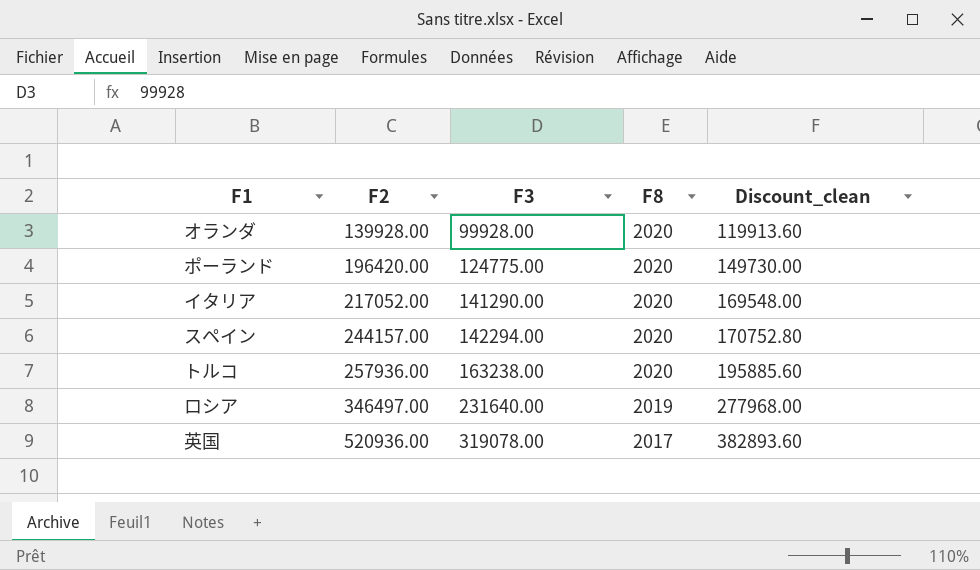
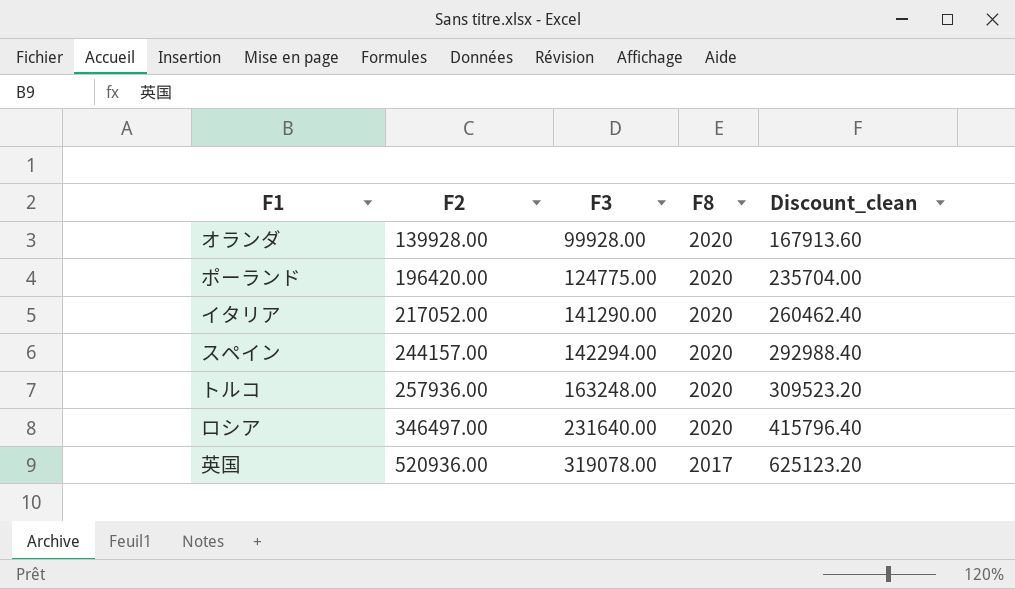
column Discount_clean | formula: [F3] * 1.2 -> [F2] * 1.2
トルコ | F3: 163238.00 -> 163248.00
ロシア | F8: 2019 -> 2020

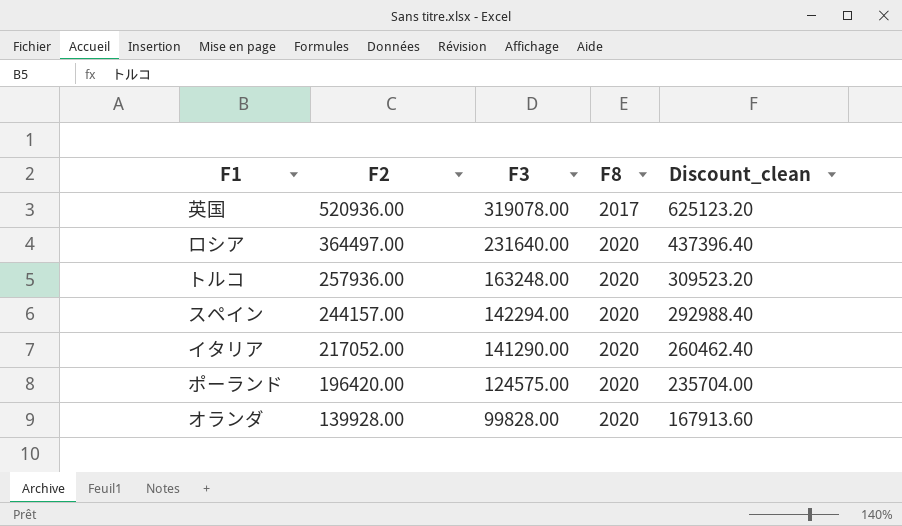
row order: F2 ascending -> F2 descending
ロシア | F2: 346497.00 -> 364497.00
ロシア | Discount_clean: 415796.40 -> 437396.40
ポーランド | F3: 124775.00 -> 124575.00
オランダ | F3: 99928.00 -> 99828.00

